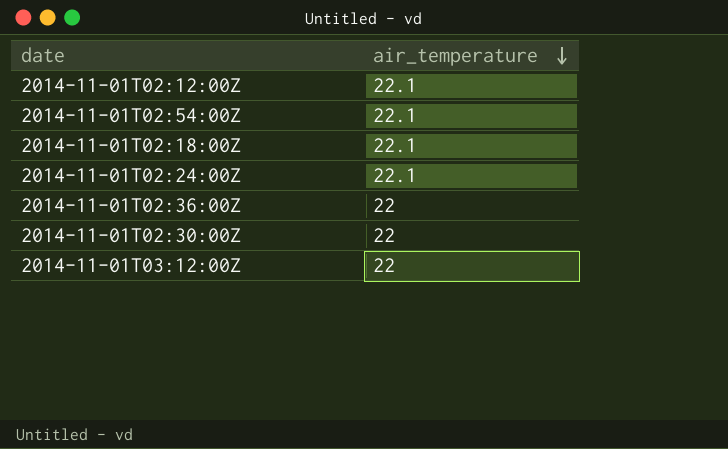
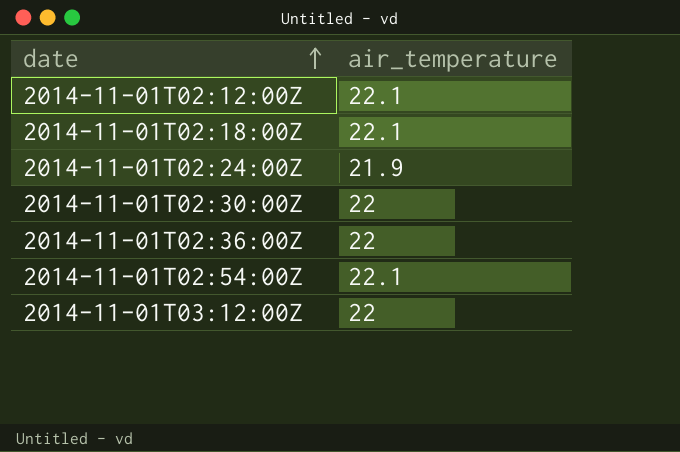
row order: air_temperature descending -> date ascending
2014-11-01T02:24:00Z | air_temperature: 22.1 -> 21.9

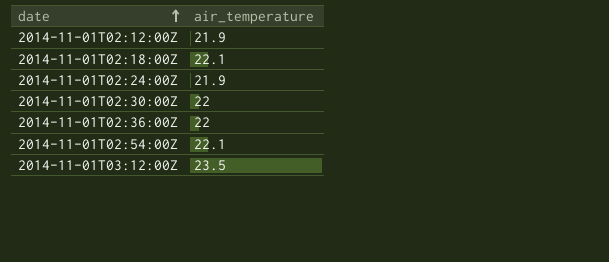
2014-11-01T02:12:00Z | air_temperature: 22.1 -> 21.9
2014-11-01T03:12:00Z | air_temperature: 22 -> 23.5

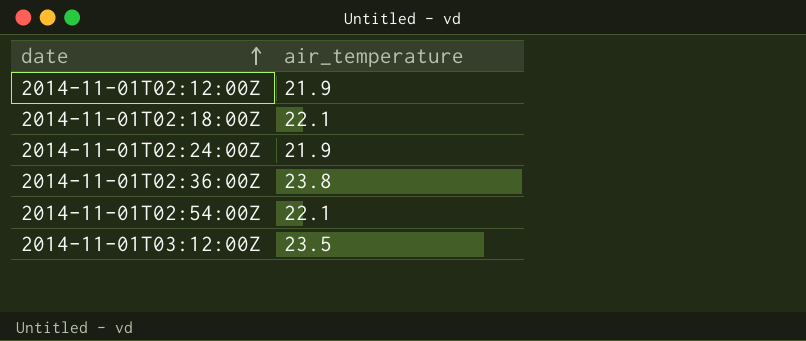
row 2014-11-01T02:30:00Z: 22 -> none
2014-11-01T02:36:00Z | air_temperature: 22 -> 23.8

